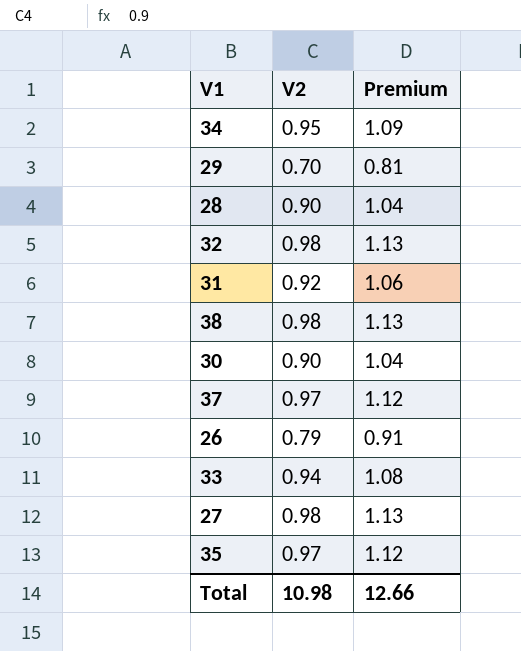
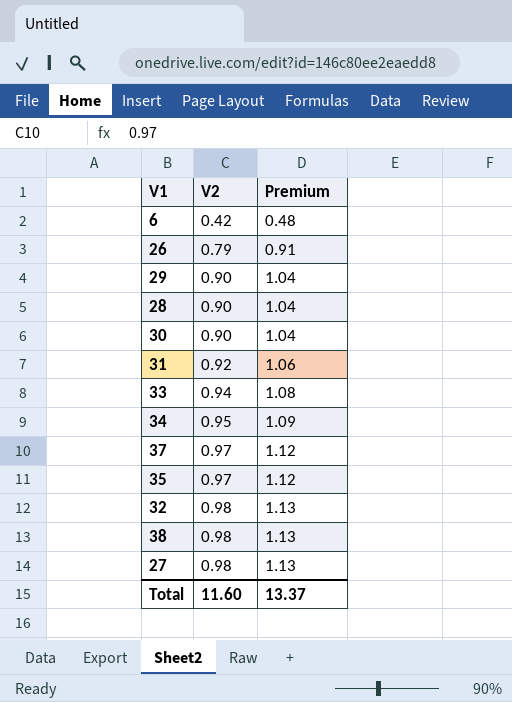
row order: none -> V2 ascending
row 6: none -> 0.42 | 0.48
29 | V2: 0.70 -> 0.90
29 | Premium: 0.81 -> 1.04
Total | V2: 10.98 -> 11.60
Total | Premium: 12.66 -> 13.37

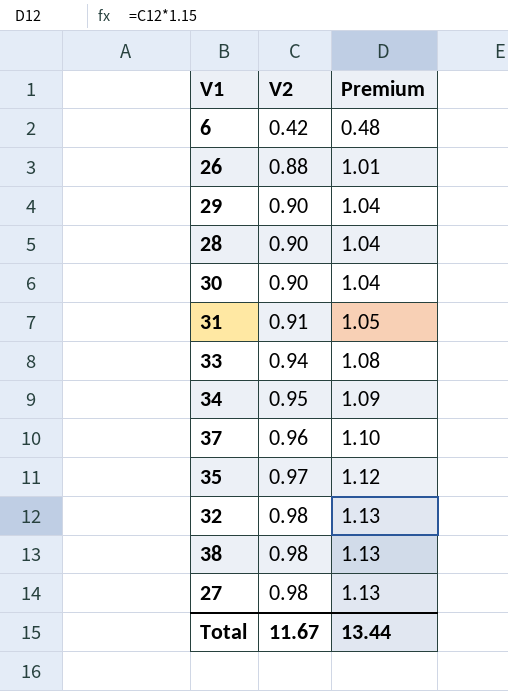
26 | V2: 0.79 -> 0.88
26 | Premium: 0.91 -> 1.01
31 | V2: 0.92 -> 0.91
31 | Premium: 1.06 -> 1.05
37 | V2: 0.97 -> 0.96
37 | Premium: 1.12 -> 1.10
Total | V2: 11.60 -> 11.67
Total | Premium: 13.37 -> 13.44

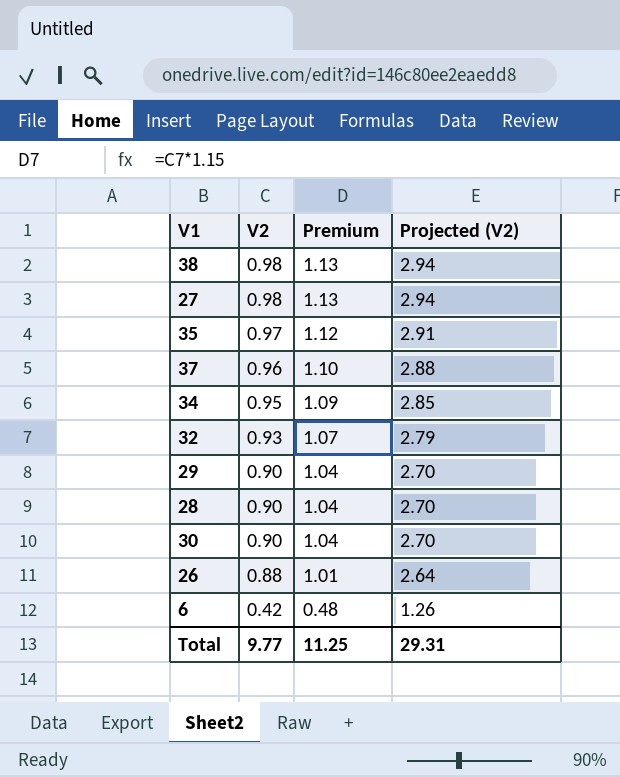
row order: V2 ascending -> V2 descending
column Projected (V2) | formula: none -> [V2] * 3
row 31: 0.91 | 1.05 -> none
row 33: 0.94 | 1.08 -> none
32 | V2: 0.98 -> 0.93
32 | Premium: 1.13 -> 1.07
Total | V2: 11.67 -> 9.77
Total | Premium: 13.44 -> 11.25

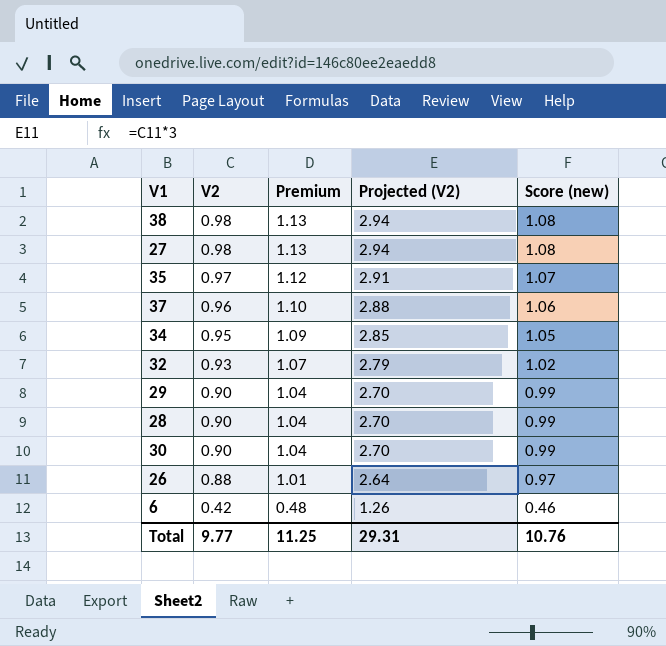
column Score (new) | formula: none -> [V2] * 1.1

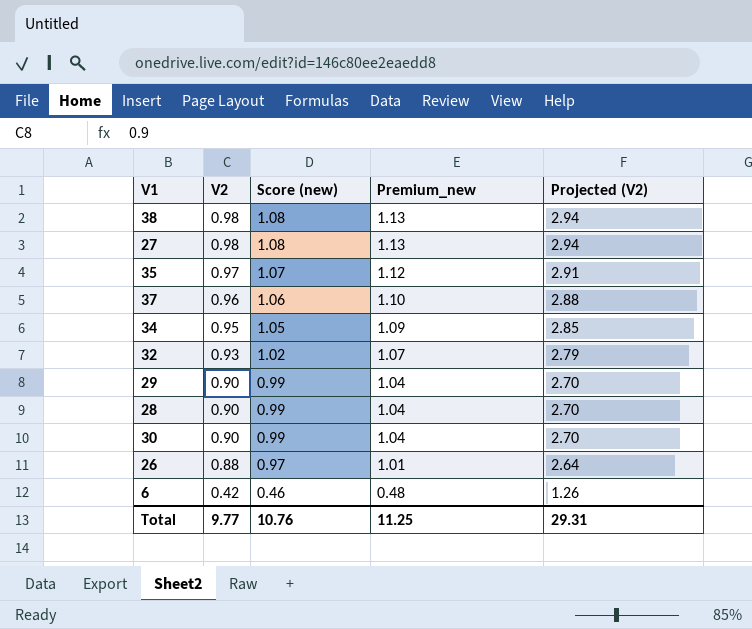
column Score (new) | position: 5 -> 3
column name: Premium -> Premium_new

